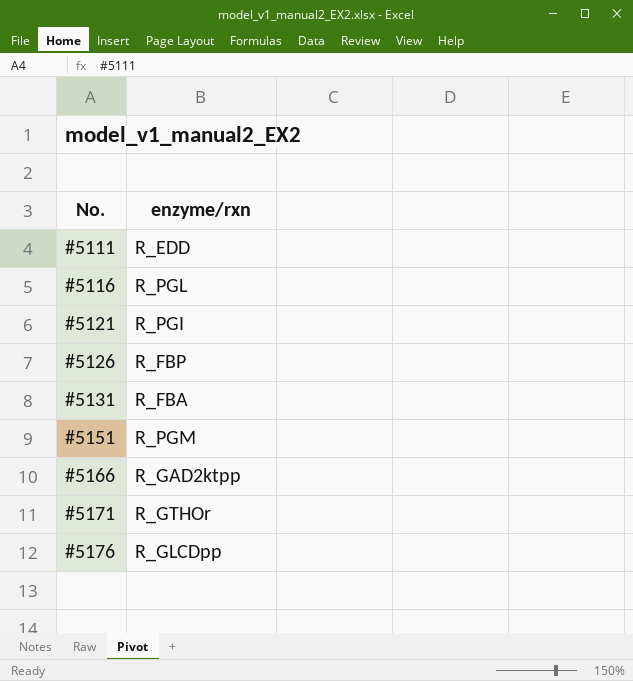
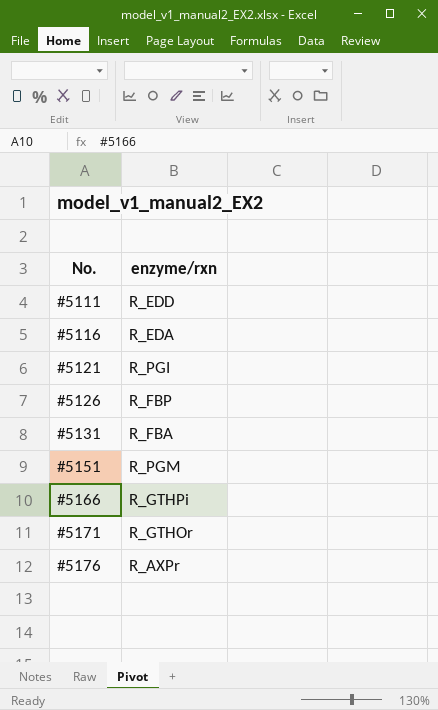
#5116 | enzyme/rxn: R_PGL -> R_EDA
#5166 | enzyme/rxn: R_GAD2ktpp -> R_GTHPi
#5176 | enzyme/rxn: R_GLCDpp -> R_AXPr

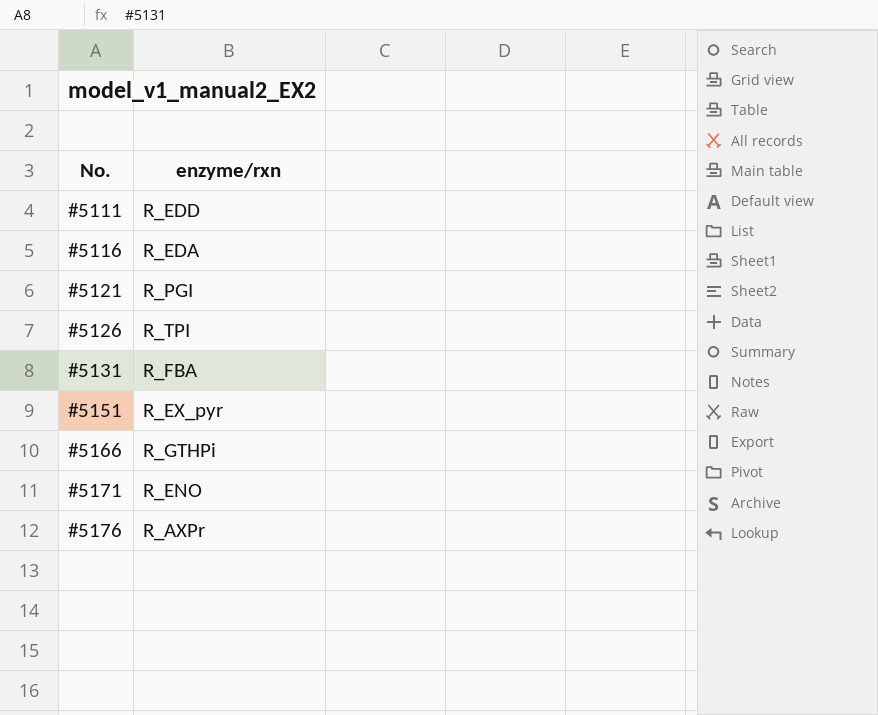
#5126 | enzyme/rxn: R_FBP -> R_TPI
#5151 | enzyme/rxn: R_PGM -> R_EX_pyr
#5171 | enzyme/rxn: R_GTHOr -> R_ENO

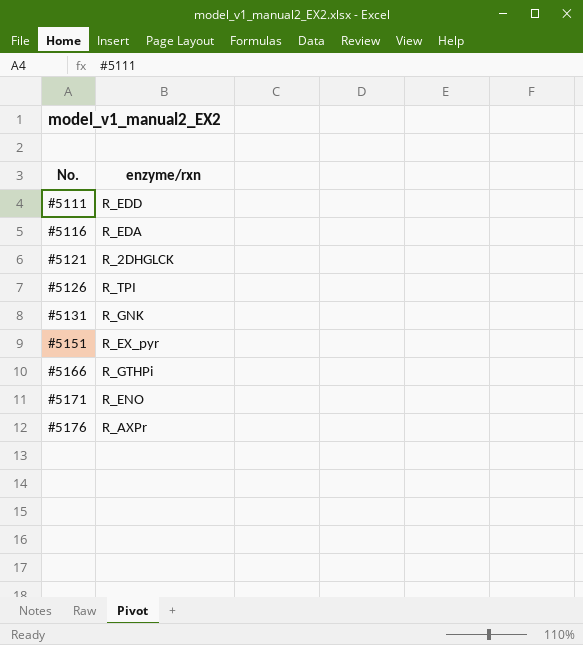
#5121 | enzyme/rxn: R_PGI -> R_2DHGLCK
#5131 | enzyme/rxn: R_FBA -> R_GNK

